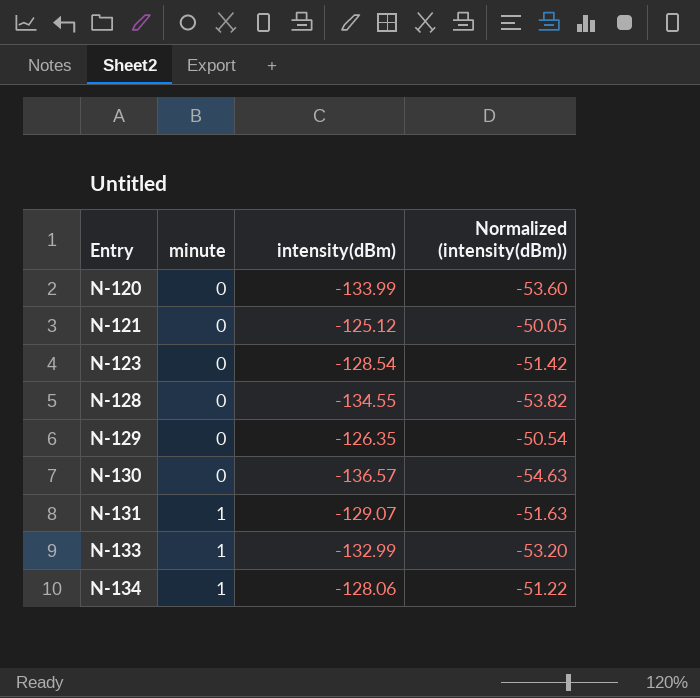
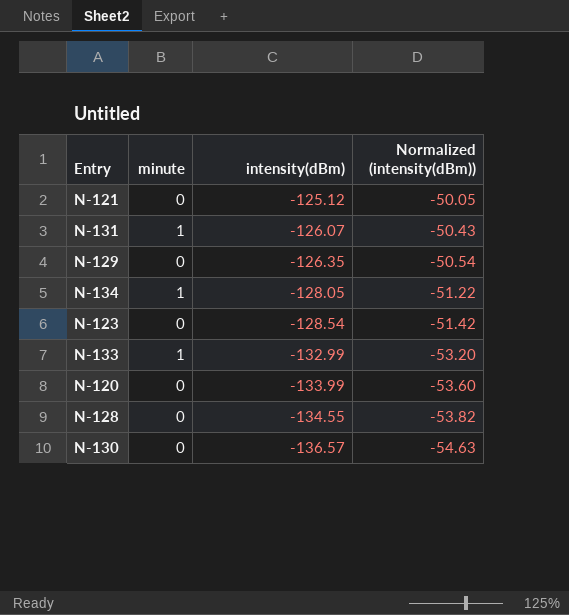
row order: Entry ascending -> intensity(dBm) descending
N-131 | intensity(dBm): -129.07 -> -126.07
N-131 | Normalized (intensity(dBm)): -51.63 -> -50.43
N-134 | intensity(dBm): -128.06 -> -128.05

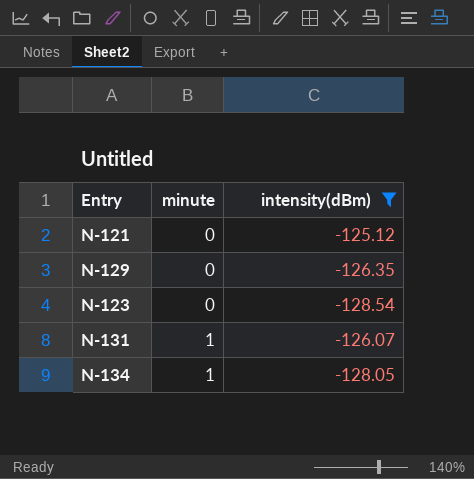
filter: none -> intensity(dBm) >= -128.54
row order: intensity(dBm) descending -> minute ascending
column Normalized (intensity(dBm)) | formula: [intensity(dBm)] * 0.4 -> none

